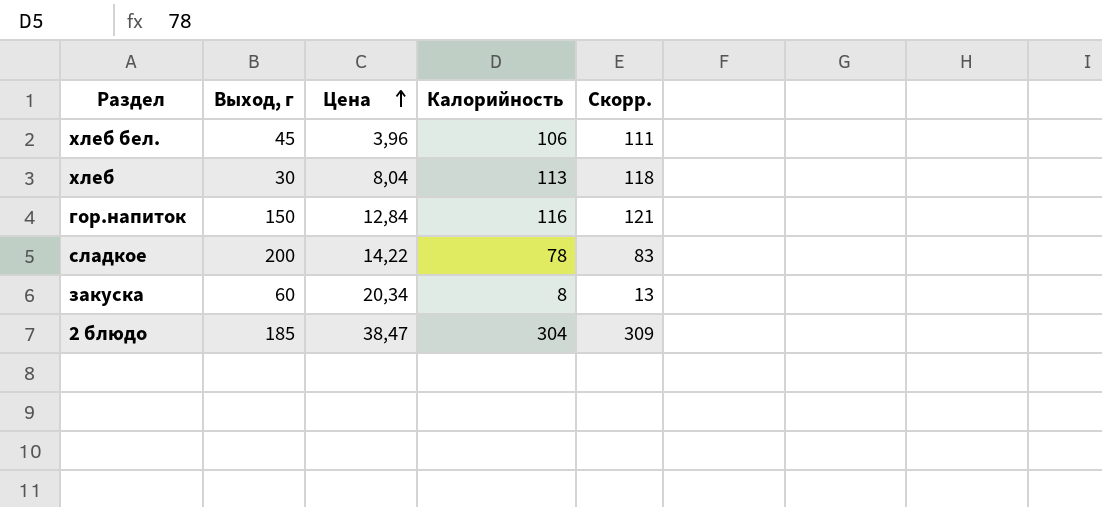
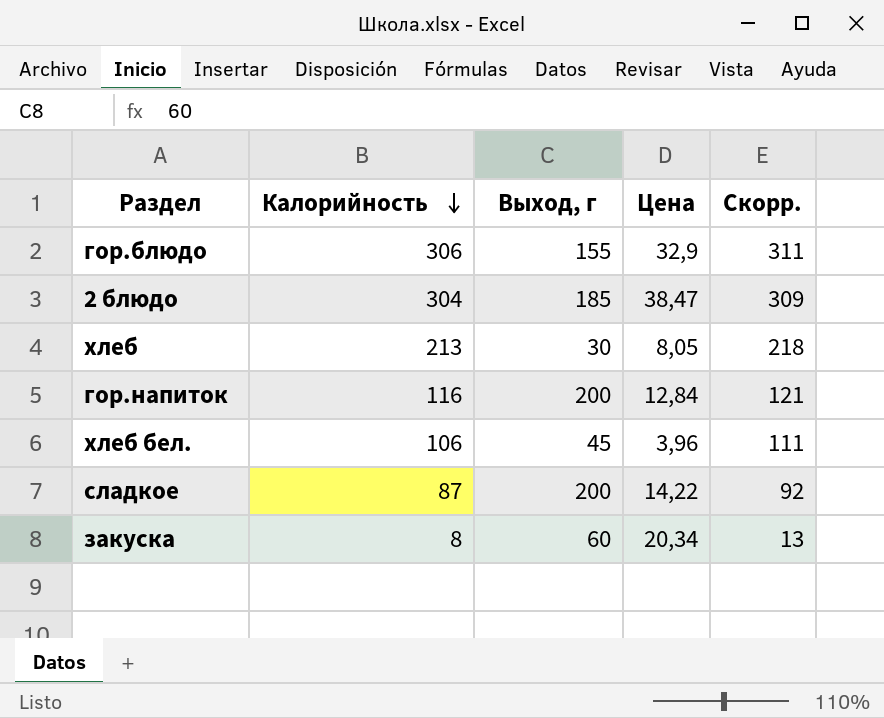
row order: Цена ascending -> Калорийность descending
column Калорийность | position: 4 -> 2
row гор.блюдо: none -> 306 | 155 | 32,9 | 311
хлеб | Калорийность: 113 -> 213
хлеб | Цена: 8,04 -> 8,05
хлеб | Скорр.: 118 -> 218
гор.напиток | Выход, г: 150 -> 200
сладкое | Калорийность: 78 -> 87
сладкое | Скорр.: 83 -> 92

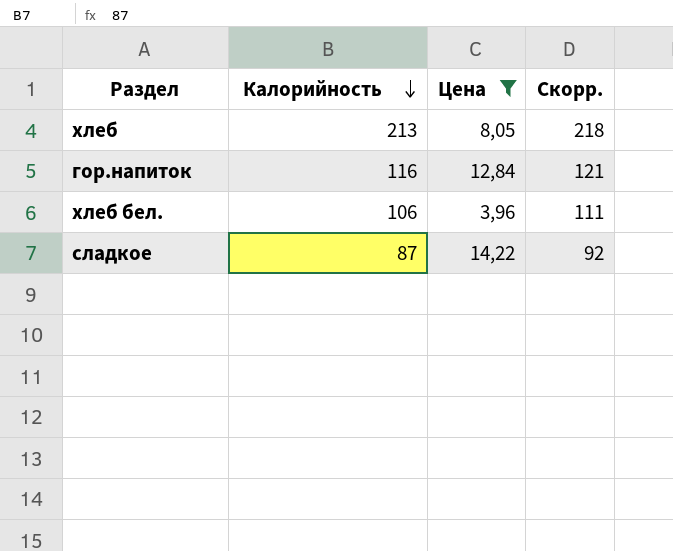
filter: none -> Цена <= 14,22
column Выход, г | position: 3 -> none

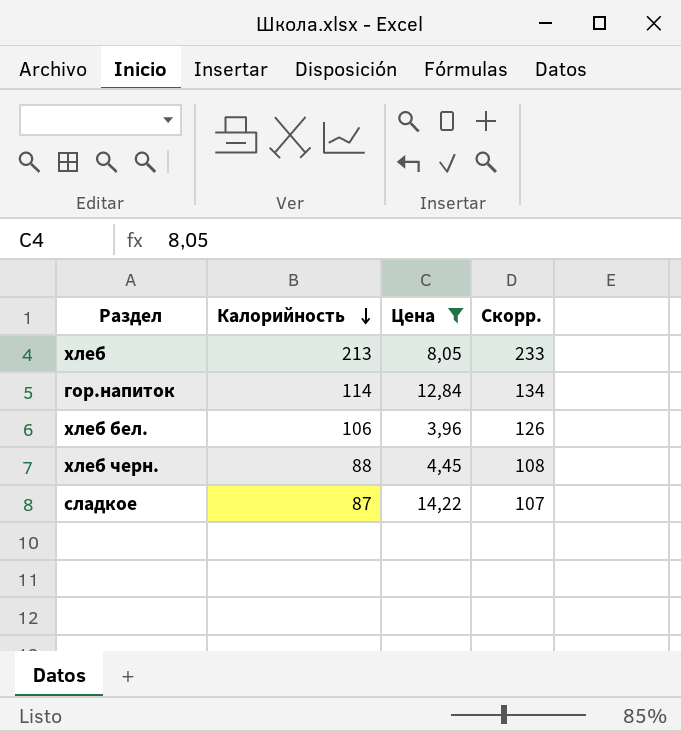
column Скорр. | formula: [Калорийность] + 5 -> [Калорийность] + 20
гор.напиток | Калорийность: 116 -> 114
row хлеб черн.: none -> 88 | 4,45 | 108

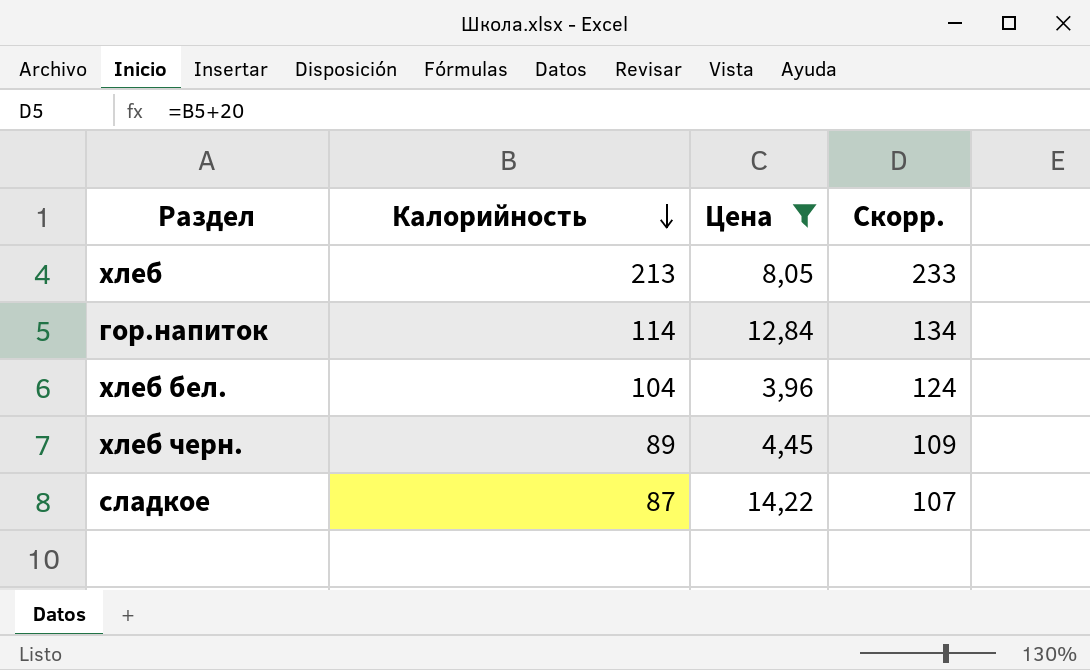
хлеб бел. | Калорийность: 106 -> 104
хлеб бел. | Скорр.: 126 -> 124
хлеб черн. | Калорийность: 88 -> 89
хлеб черн. | Скорр.: 108 -> 109

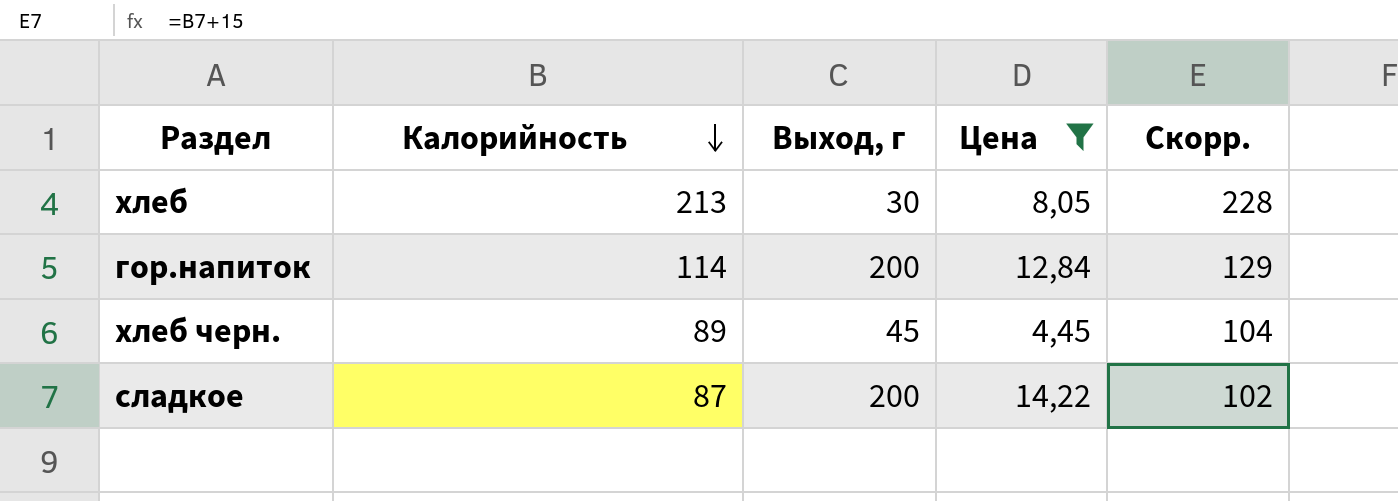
column Выход, г | position: none -> 3
column Скорр. | formula: [Калорийность] + 20 -> [Калорийность] + 15
row хлеб бел.: 104 | 3,96 | 124 -> none

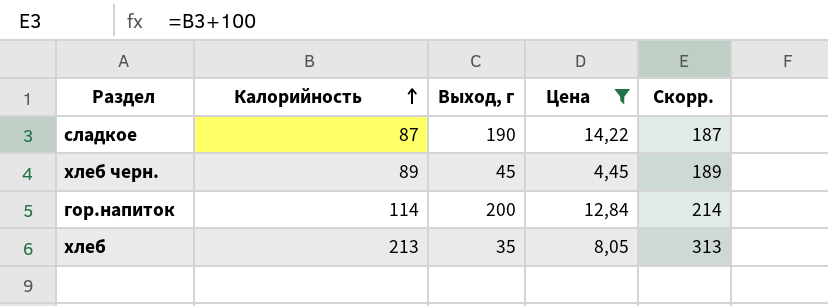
row order: Калорийность descending -> Калорийность ascending
column Скорр. | formula: [Калорийность] + 15 -> [Калорийность] + 100
сладкое | Выход, г: 200 -> 190
хлеб | Выход, г: 30 -> 35

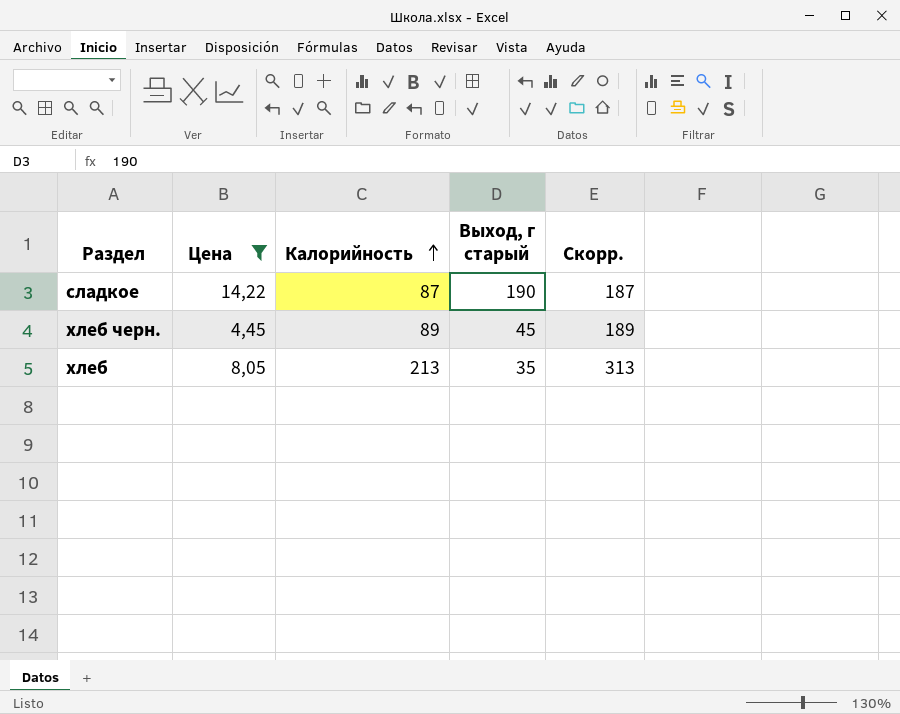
column Цена | position: 4 -> 2
column name: Выход, г -> Выход, г старый
row гор.напиток: 114 | 200 | 12,84 | 214 -> none

